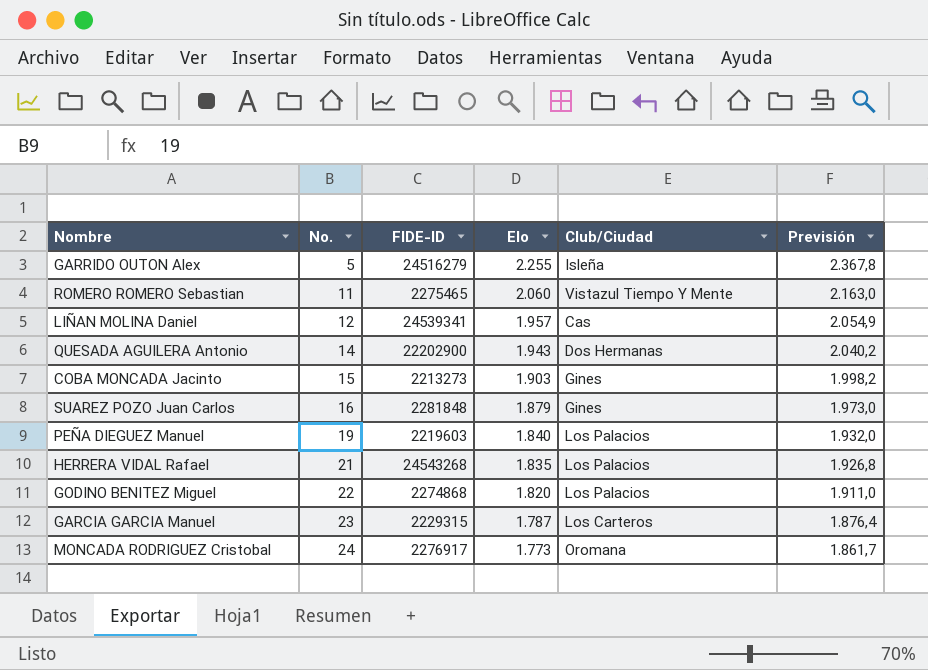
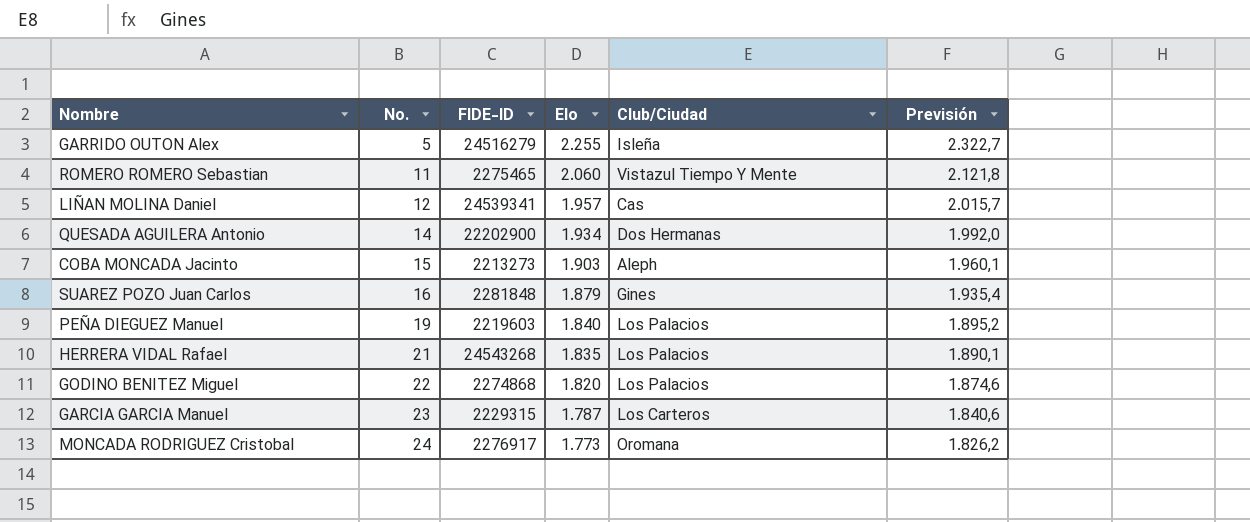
column Previsión | formula: [Elo] * 1,05 -> [Elo] * 1,03
QUESADA AGUILERA Antonio | Elo: 1.943 -> 1.934
COBA MONCADA Jacinto | Club/Ciudad: Gines -> Aleph

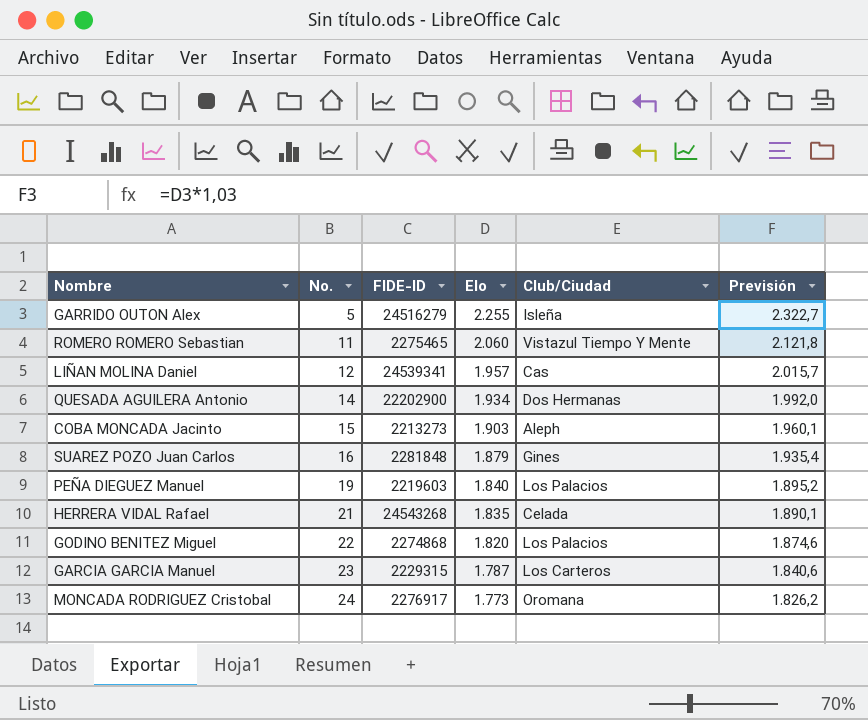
HERRERA VIDAL Rafael | Club/Ciudad: Los Palacios -> Celada

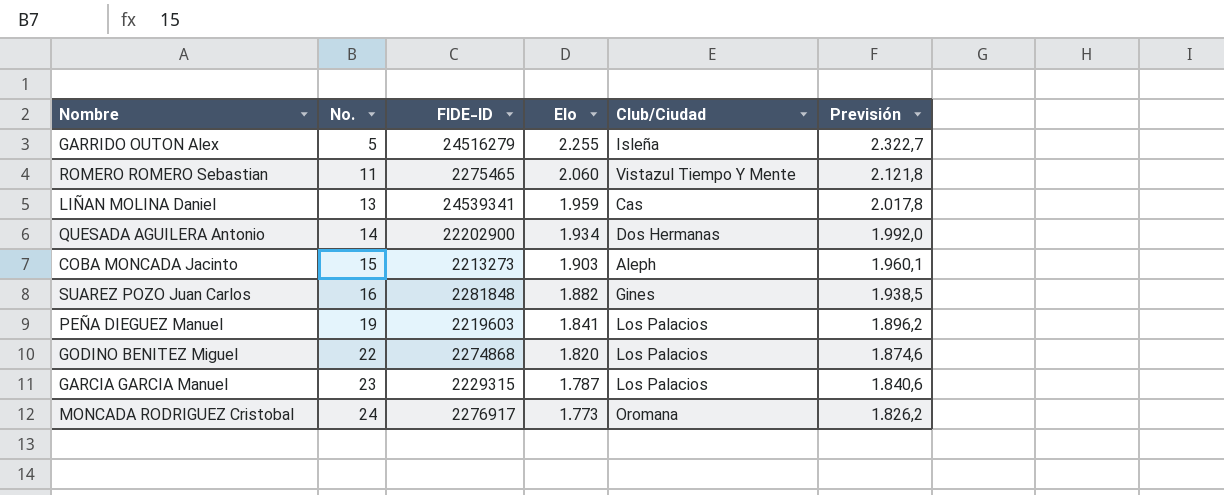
row HERRERA VIDAL Rafael: 21 | 24543268 | 1.835 | Celada | 1.890,1 -> none
LIÑAN MOLINA Daniel | No.: 12 -> 13
LIÑAN MOLINA Daniel | Elo: 1.957 -> 1.959
LIÑAN MOLINA Daniel | Previsión: 2.015,7 -> 2.017,8
SUAREZ POZO Juan Carlos | Elo: 1.879 -> 1.882
SUAREZ POZO Juan Carlos | Previsión: 1.935,4 -> 1.938,5
PEÑA DIEGUEZ Manuel | Elo: 1.840 -> 1.841
PEÑA DIEGUEZ Manuel | Previsión: 1.895,2 -> 1.896,2
GARCIA GARCIA Manuel | Club/Ciudad: Los Carteros -> Los Palacios

